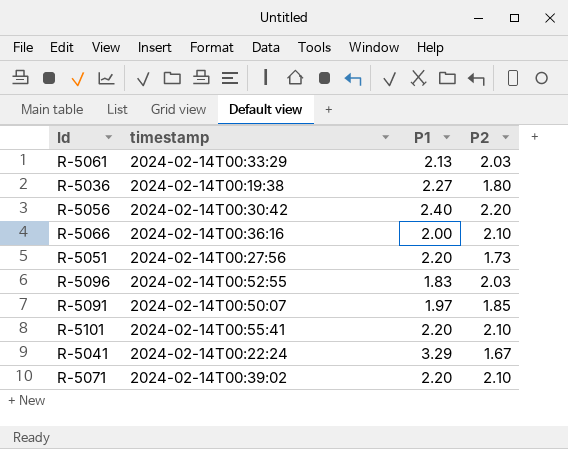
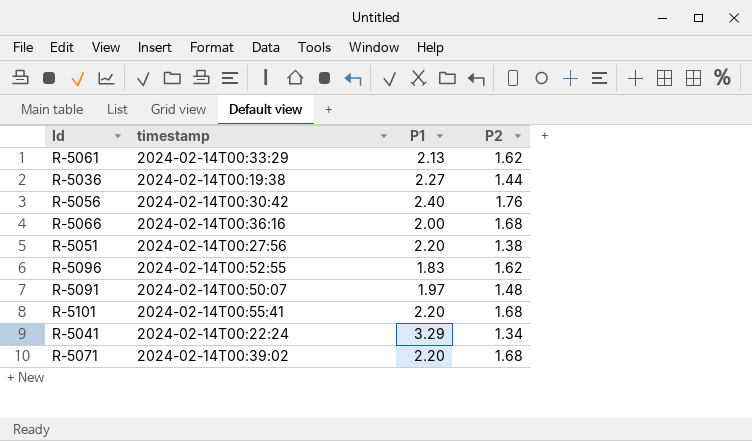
R-5061 | P2: 2.03 -> 1.62
R-5036 | P2: 1.80 -> 1.44
R-5056 | P2: 2.20 -> 1.76
R-5066 | P2: 2.10 -> 1.68
R-5051 | P2: 1.73 -> 1.38
R-5096 | P2: 2.03 -> 1.62
R-5091 | P2: 1.85 -> 1.48
R-5101 | P2: 2.10 -> 1.68
R-5041 | P2: 1.67 -> 1.34
R-5071 | P2: 2.10 -> 1.68

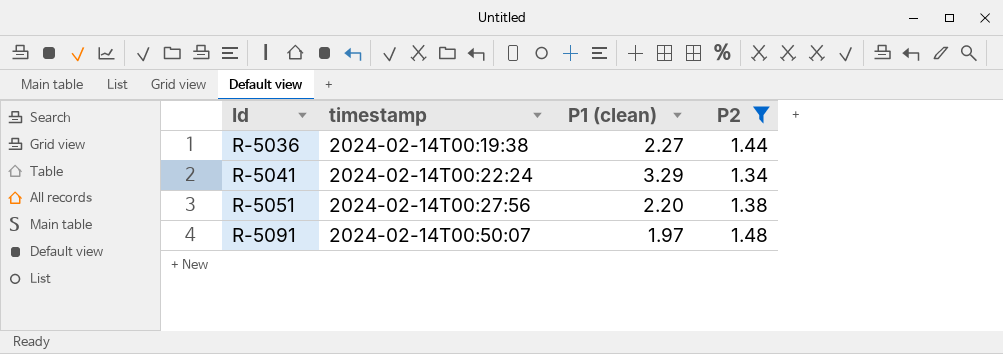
filter: none -> P2 <= 1.48
row order: none -> Id ascending
column name: P1 -> P1 (clean)

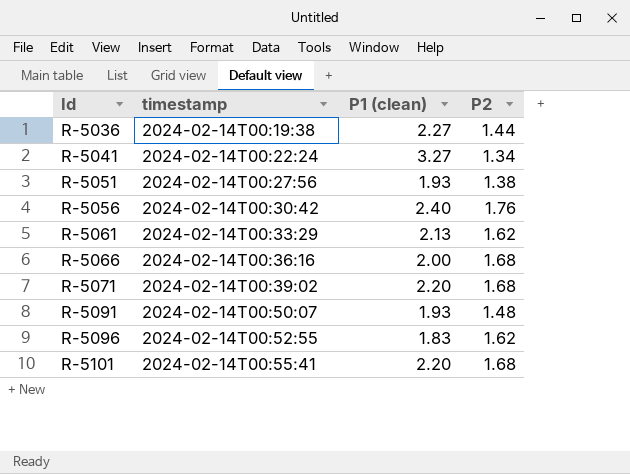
filter: P2 <= 1.48 -> none
R-5041 | P1 (clean): 3.29 -> 3.27
R-5051 | P1 (clean): 2.20 -> 1.93
R-5091 | P1 (clean): 1.97 -> 1.93

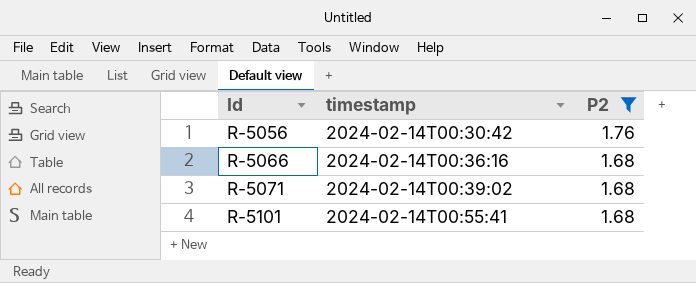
filter: none -> P2 >= 1.68
column P1 (clean) | position: 3 -> none

